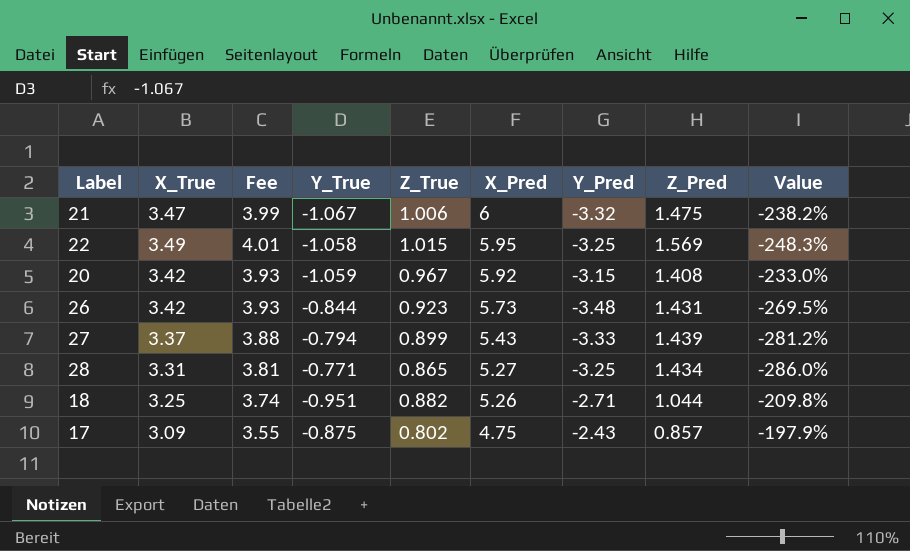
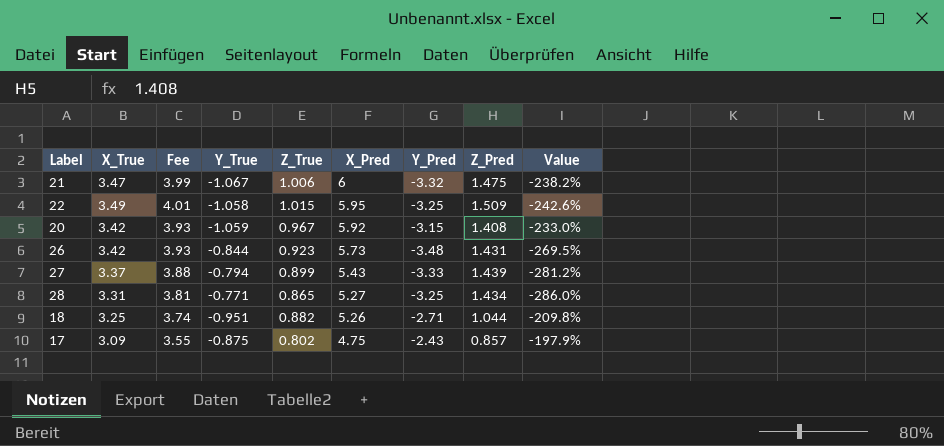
22 | Z_Pred: 1.569 -> 1.509
22 | Value: -248.3% -> -242.6%

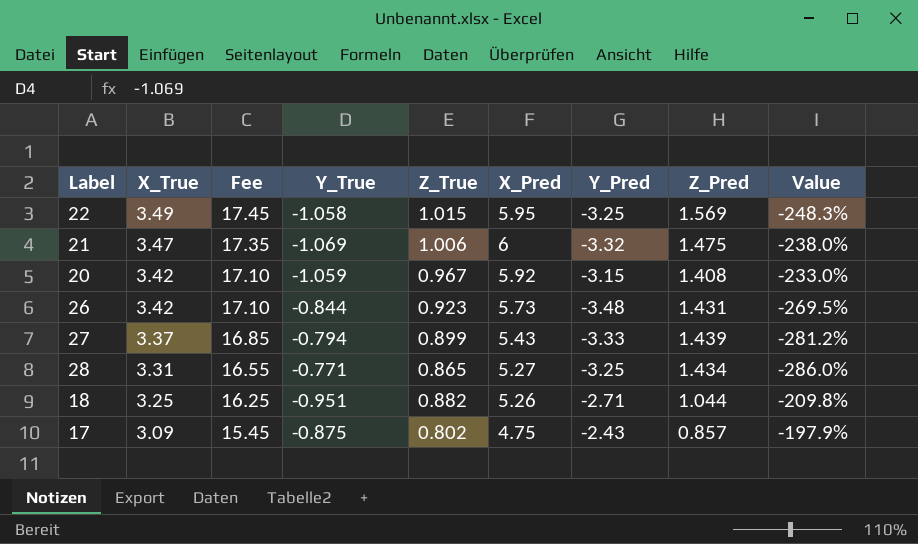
row order: X_Pred descending -> X_True descending
column Fee | formula: [X_True] * 1.15 -> [X_True] * 5
22 | Z_Pred: 1.509 -> 1.569
22 | Value: -242.6% -> -248.3%
21 | Y_True: -1.067 -> -1.069
21 | Value: -238.2% -> -238.0%

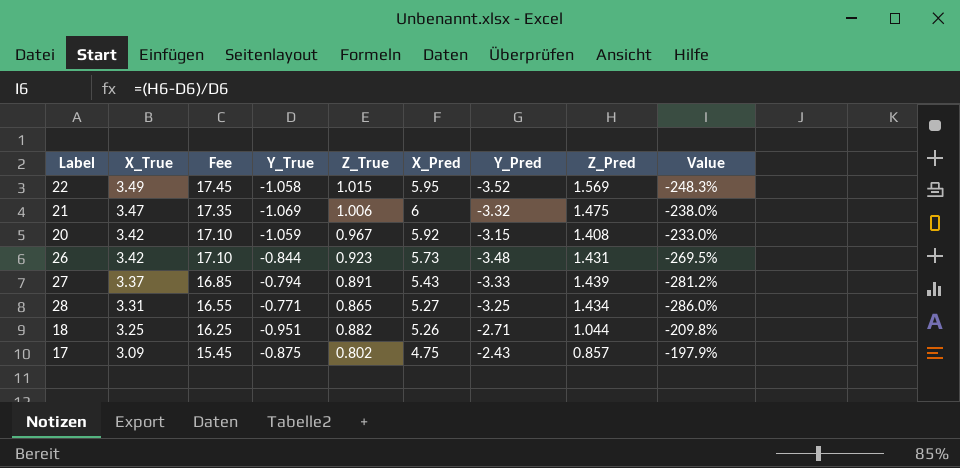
22 | Y_Pred: -3.25 -> -3.52
27 | Z_True: 0.899 -> 0.891

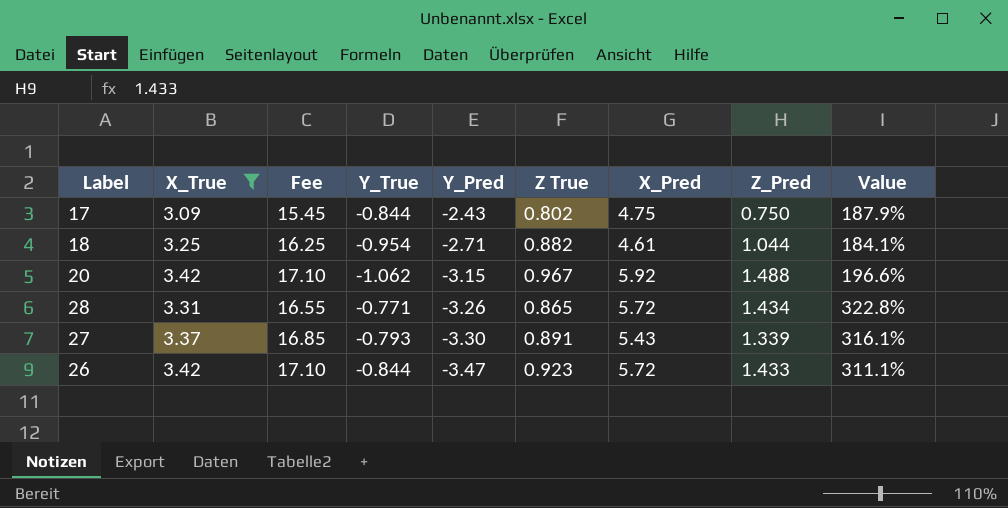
filter: none -> X_True <= 3.42
row order: X_True descending -> Y_Pred descending
column Y_Pred | position: 7 -> 5
column name: Z_True -> Z True
column Value | formula: ([Z_Pred] - [Y_True]) / [Y_True] -> ([Y_Pred] - [Y_True]) / [Y_True]
17 | Y_True: -0.875 -> -0.844
17 | Z_Pred: 0.857 -> 0.750
18 | Y_True: -0.951 -> -0.954
18 | X_Pred: 5.26 -> 4.61
20 | Y_True: -1.059 -> -1.062
20 | Z_Pred: 1.408 -> 1.488
28 | Y_Pred: -3.25 -> -3.26
28 | X_Pred: 5.27 -> 5.72
27 | Y_True: -0.794 -> -0.793
27 | Y_Pred: -3.33 -> -3.30
27 | Z_Pred: 1.439 -> 1.339
26 | Y_Pred: -3.48 -> -3.47
26 | X_Pred: 5.73 -> 5.72
26 | Z_Pred: 1.431 -> 1.433

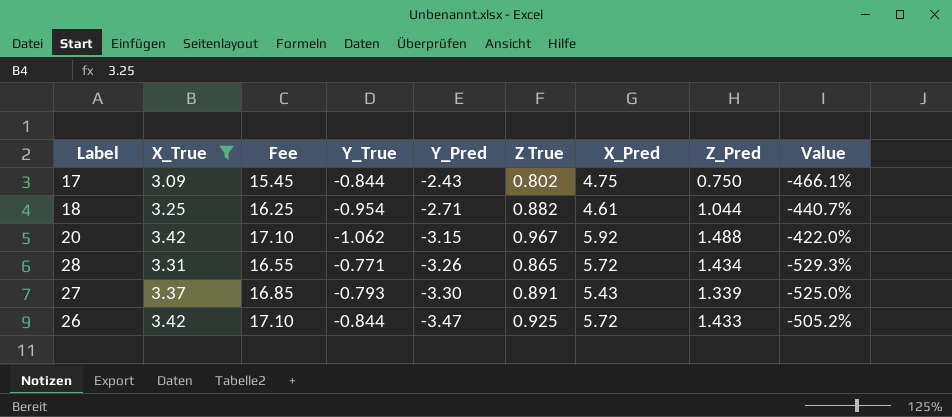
column Value | formula: ([Y_Pred] - [Y_True]) / [Y_True] -> ([X_True] - [Y_True]) / [Y_True]
26 | Z True: 0.923 -> 0.925

